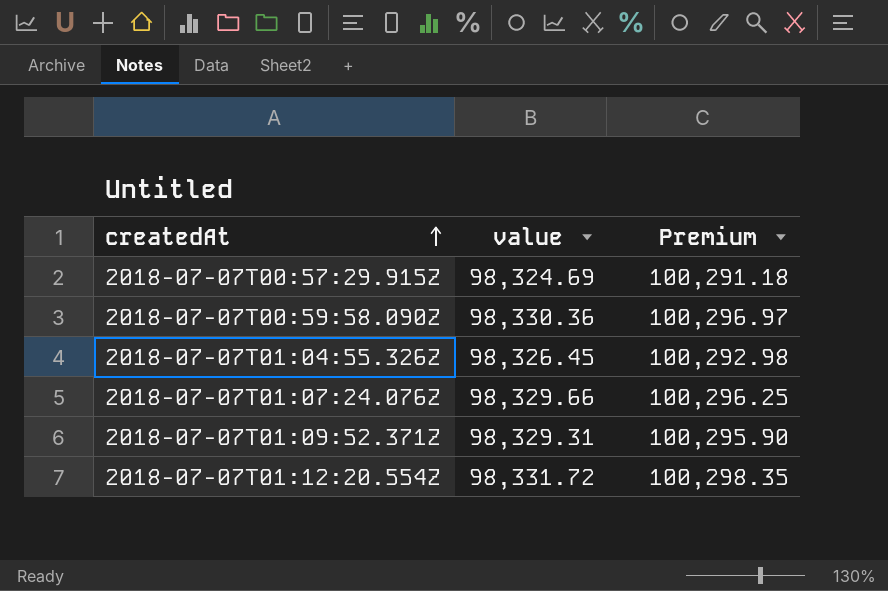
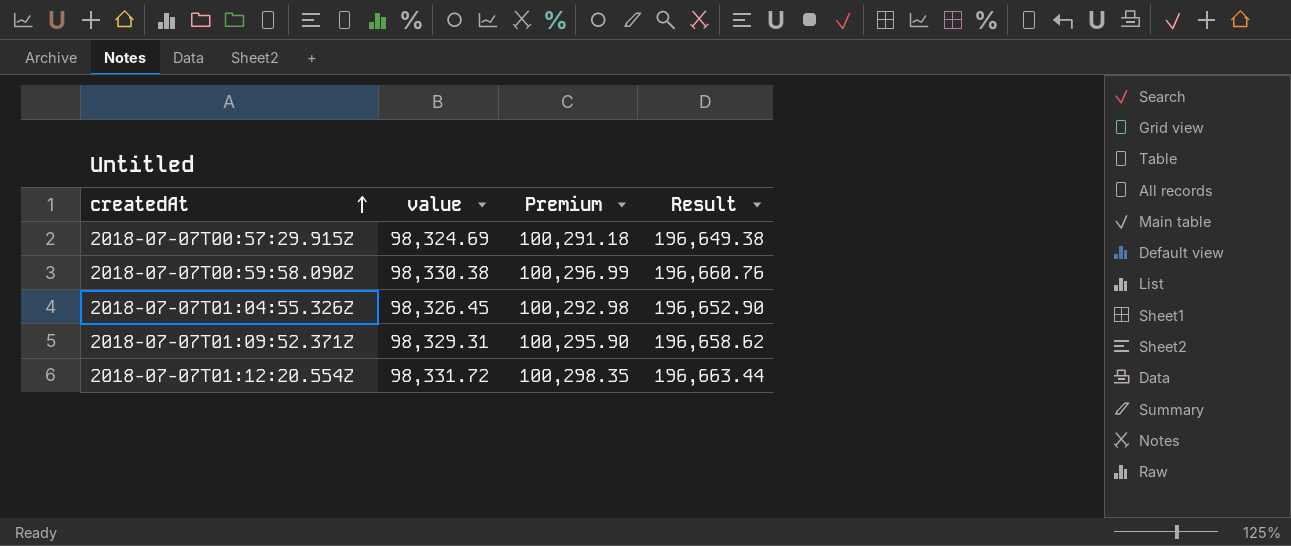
column Result | formula: none -> [value] * 2
row 2018-07-07T01:07:24.076Z: 98,329.66 | 100,296.25 -> none
2018-07-07T00:59:58.090Z | value: 98,330.36 -> 98,330.38
2018-07-07T00:59:58.090Z | Premium: 100,296.97 -> 100,296.99

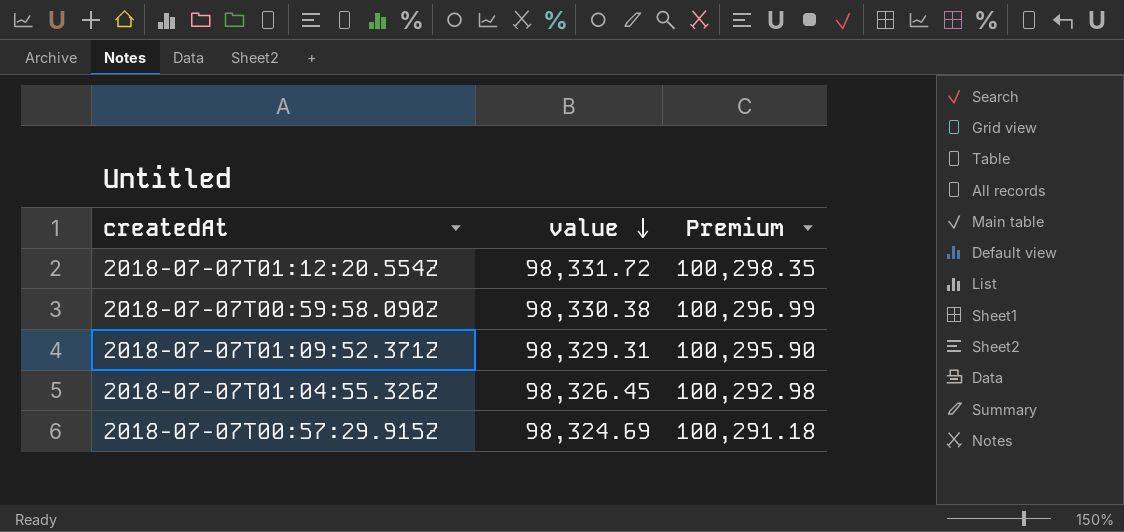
row order: createdAt ascending -> value descending
column Result | formula: [value] * 2 -> none

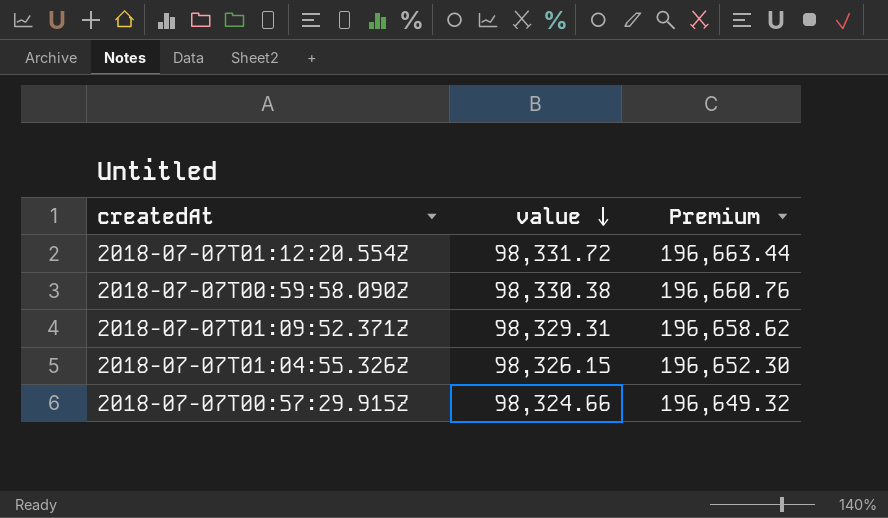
column Premium | formula: [value] * 1.02 -> [value] * 2
2018-07-07T01:04:55.326Z | value: 98,326.45 -> 98,326.15
2018-07-07T00:57:29.915Z | value: 98,324.69 -> 98,324.66

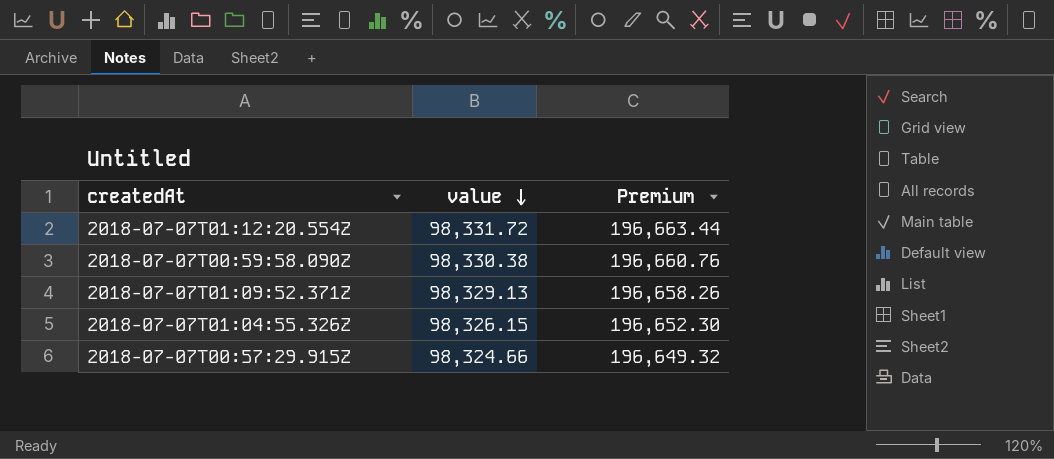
2018-07-07T01:09:52.371Z | value: 98,329.31 -> 98,329.13
2018-07-07T01:09:52.371Z | Premium: 196,658.62 -> 196,658.26

